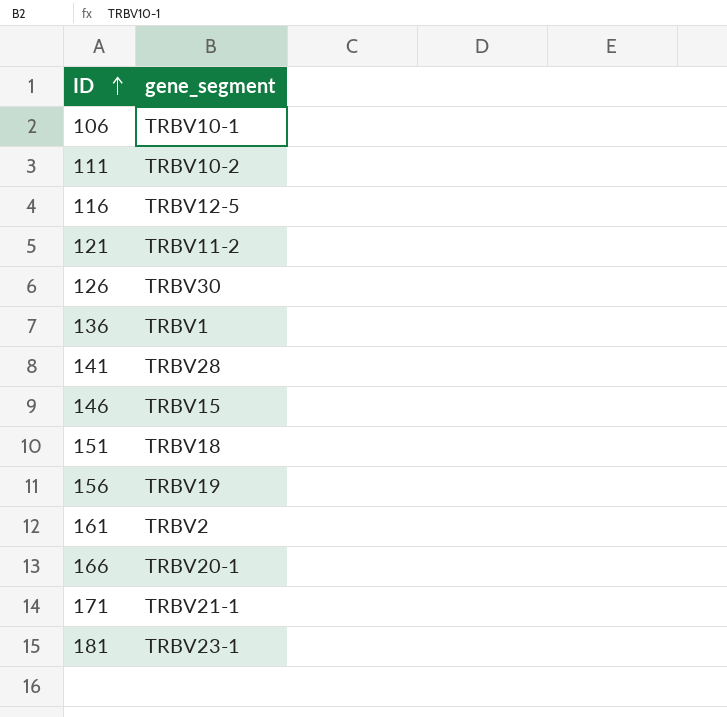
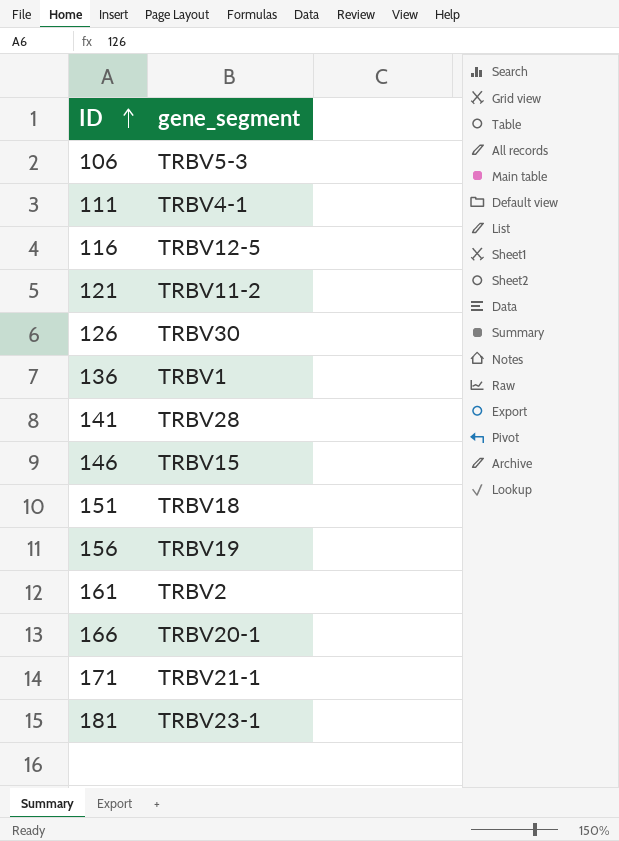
106 | gene_segment: TRBV10-1 -> TRBV5-3
111 | gene_segment: TRBV10-2 -> TRBV4-1

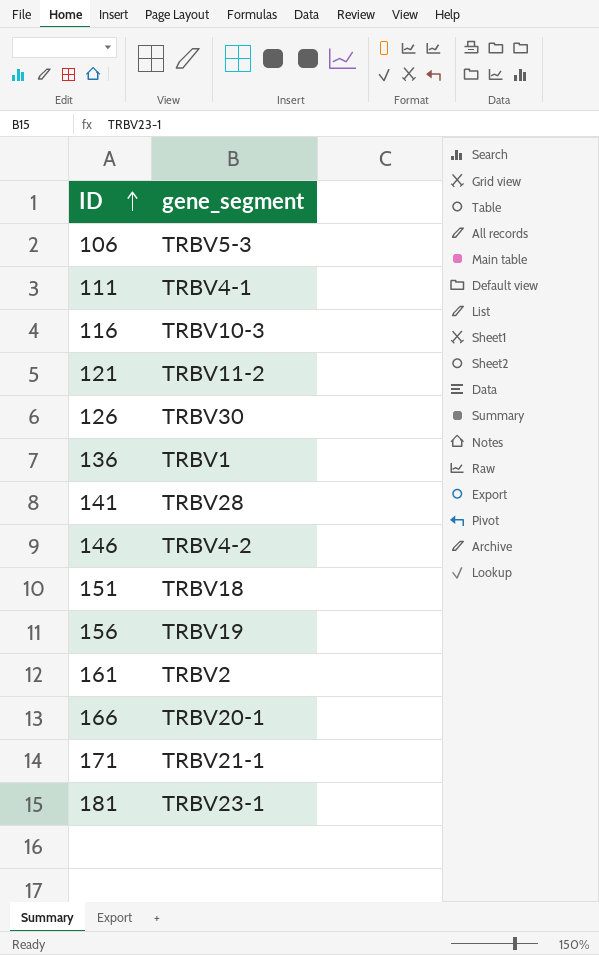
116 | gene_segment: TRBV12-5 -> TRBV10-3
146 | gene_segment: TRBV15 -> TRBV4-2

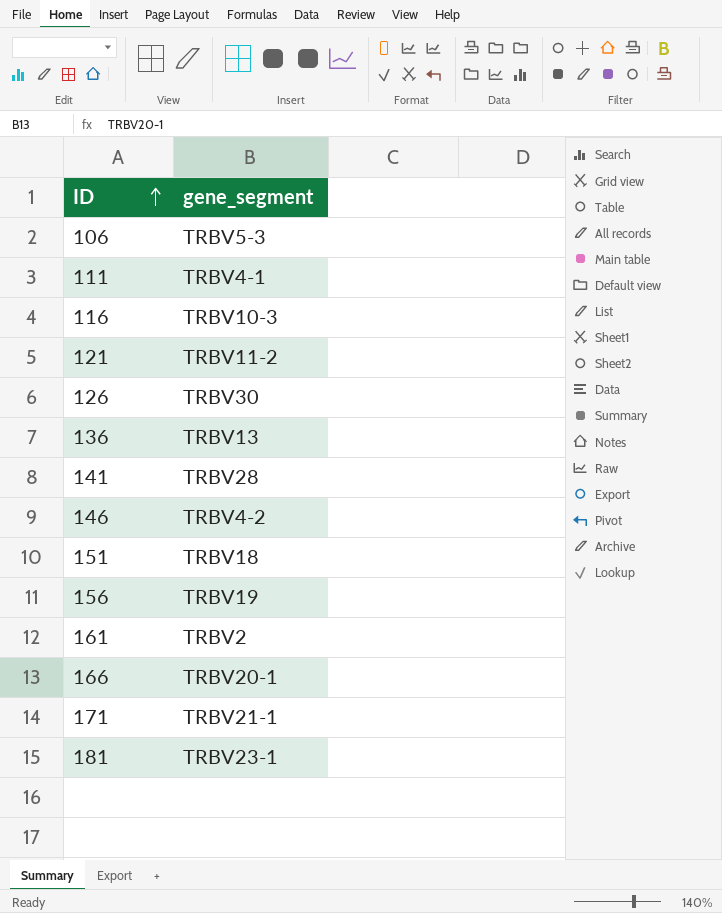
136 | gene_segment: TRBV1 -> TRBV13

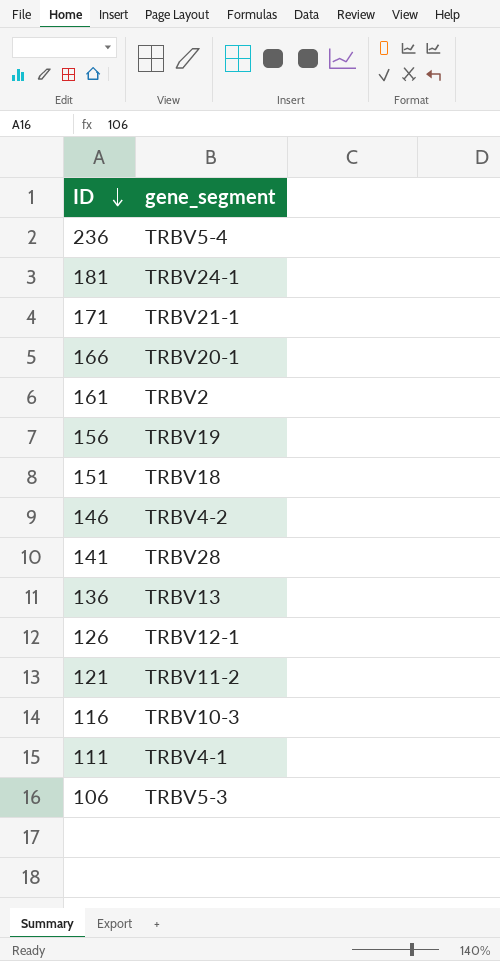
row order: ID ascending -> ID descending
row 236: none -> TRBV5-4
181 | gene_segment: TRBV23-1 -> TRBV24-1
126 | gene_segment: TRBV30 -> TRBV12-1

